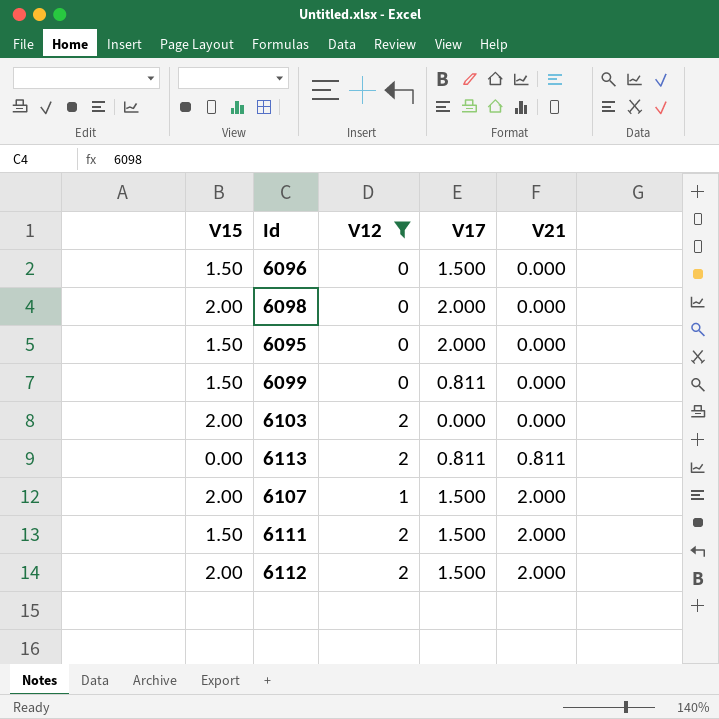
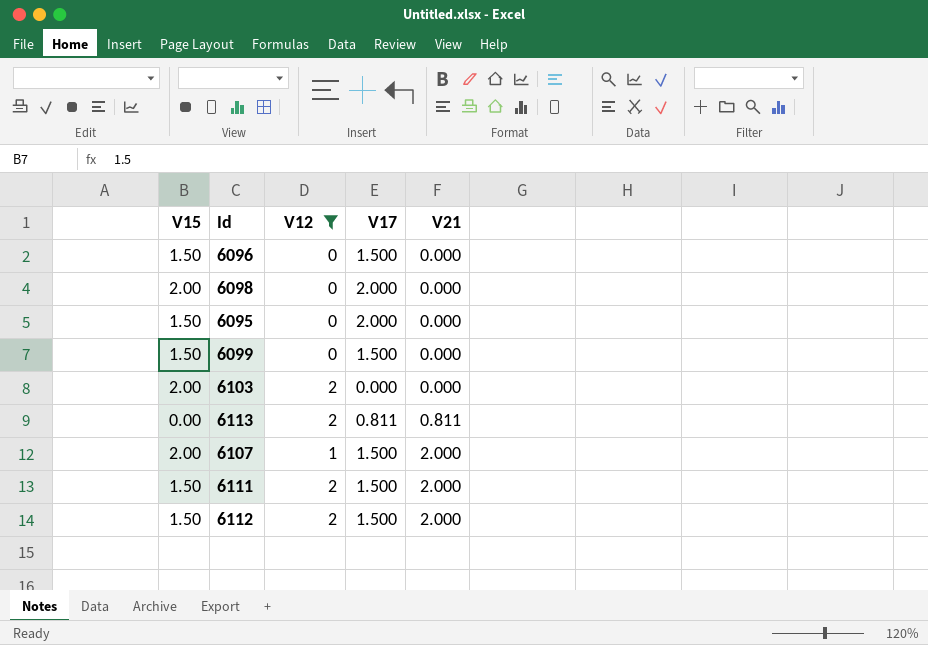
6099 | V17: 0.811 -> 1.500
6112 | V15: 2.00 -> 1.50

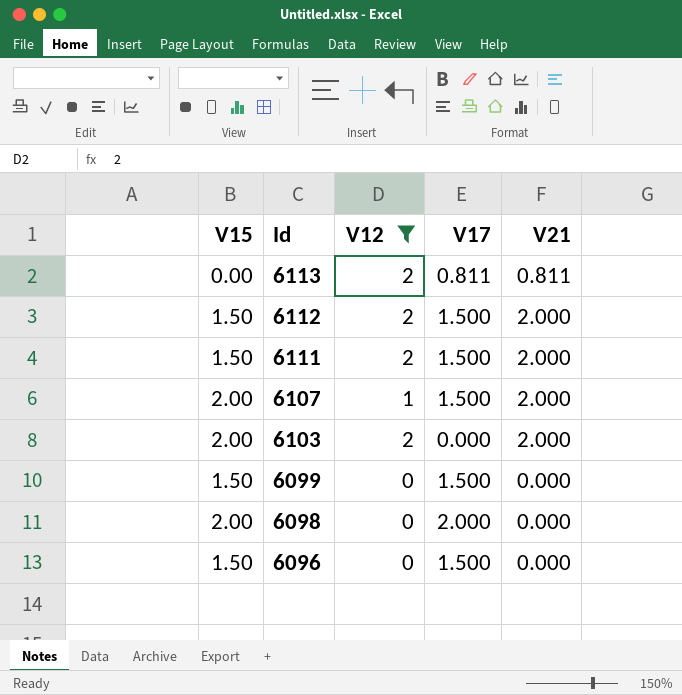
row order: V21 ascending -> Id descending
row 6095: 1.50 | 0 | 2.000 | 0.000 -> none
6103 | V21: 0.000 -> 2.000

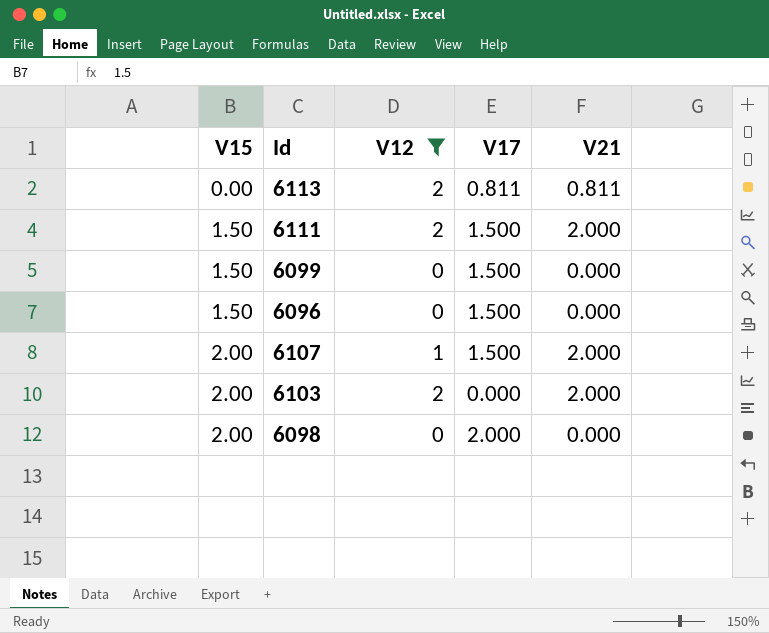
row order: Id descending -> V15 ascending
row 6112: 1.50 | 2 | 1.500 | 2.000 -> none

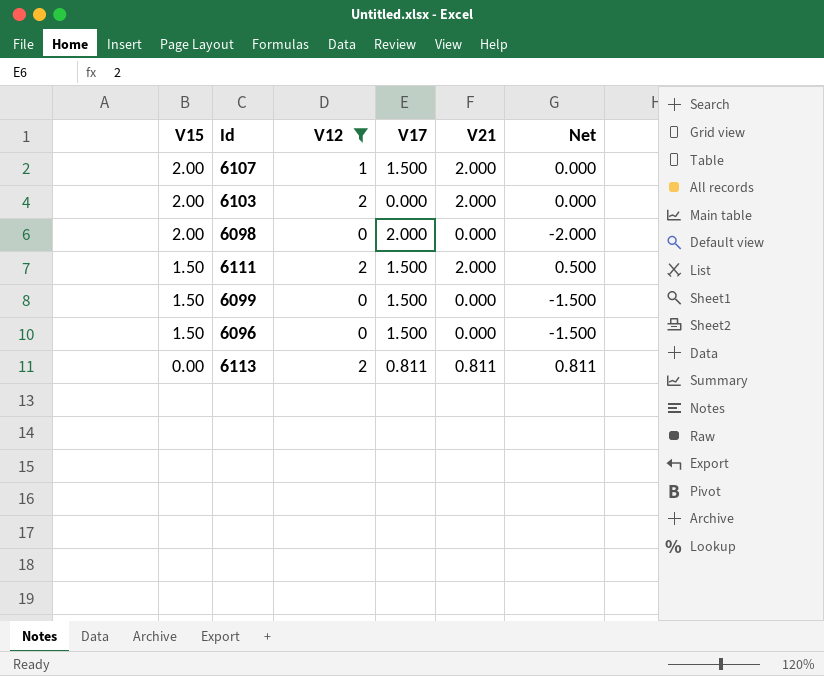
row order: V15 ascending -> V15 descending
column Net | formula: none -> [V21] - [V15]

